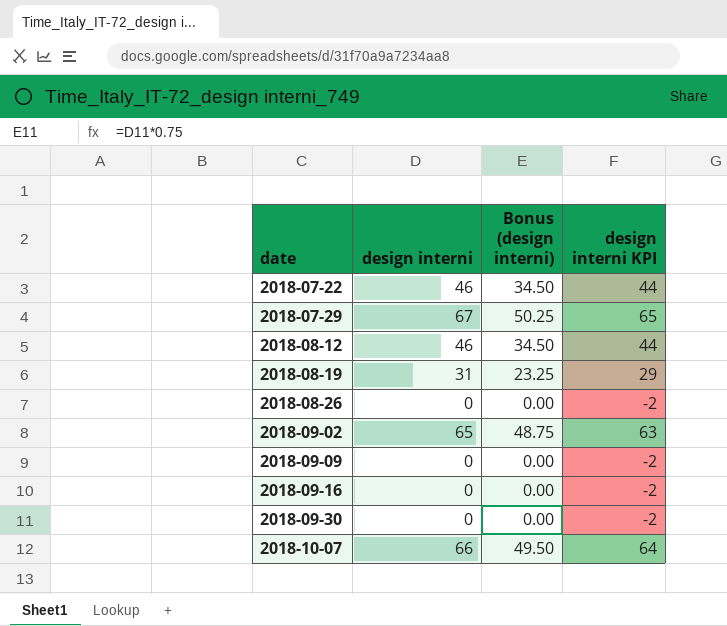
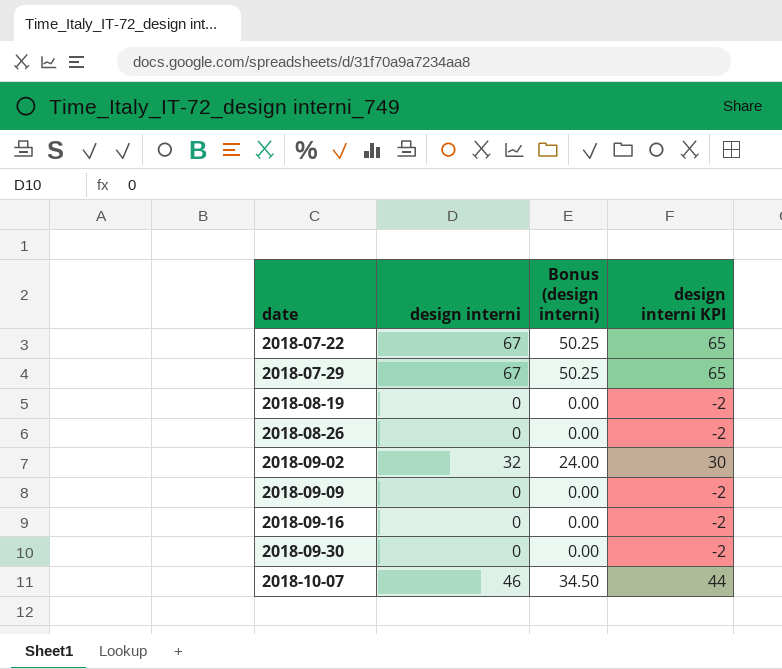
row 2018-08-12: 46 | 34.50 | 44 -> none
2018-07-22 | design interni: 46 -> 67
2018-07-22 | Bonus (design interni): 34.50 -> 50.25
2018-07-22 | design interni KPI: 44 -> 65
2018-08-19 | design interni: 31 -> 0
2018-08-19 | Bonus (design interni): 23.25 -> 0.00
2018-08-19 | design interni KPI: 29 -> -2
2018-09-02 | design interni: 65 -> 32
2018-09-02 | Bonus (design interni): 48.75 -> 24.00
2018-09-02 | design interni KPI: 63 -> 30
2018-10-07 | design interni: 66 -> 46
2018-10-07 | Bonus (design interni): 49.50 -> 34.50
2018-10-07 | design interni KPI: 64 -> 44

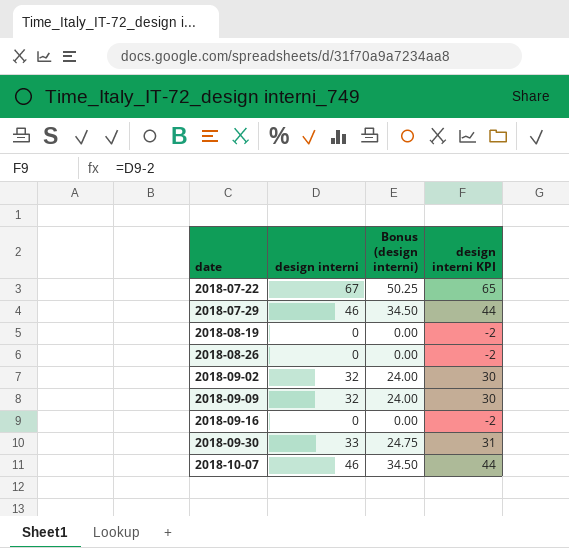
2018-07-29 | design interni: 67 -> 46
2018-07-29 | Bonus (design interni): 50.25 -> 34.50
2018-07-29 | design interni KPI: 65 -> 44
2018-09-09 | design interni: 0 -> 32
2018-09-09 | Bonus (design interni): 0.00 -> 24.00
2018-09-09 | design interni KPI: -2 -> 30
2018-09-30 | design interni: 0 -> 33
2018-09-30 | Bonus (design interni): 0.00 -> 24.75
2018-09-30 | design interni KPI: -2 -> 31

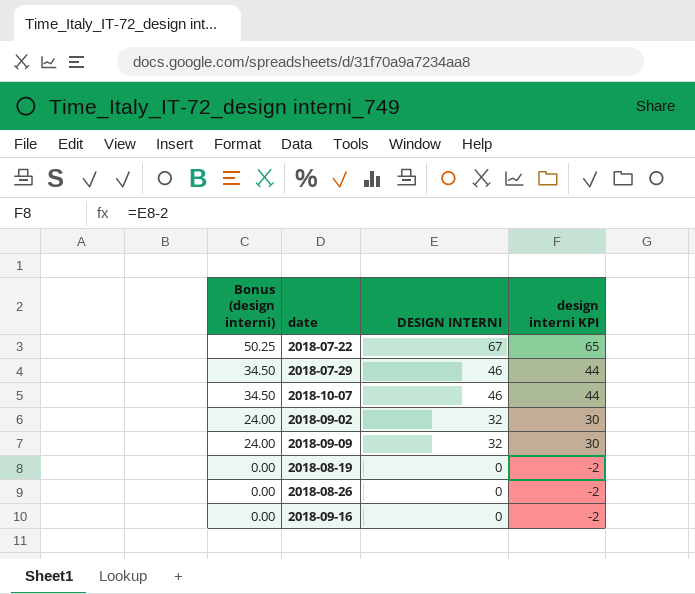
row order: date ascending -> Bonus (design interni) descending
column Bonus (design interni) | position: 3 -> 1
column name: design interni -> DESIGN INTERNI
row 2018-09-30: 33 | 24.75 | 31 -> none

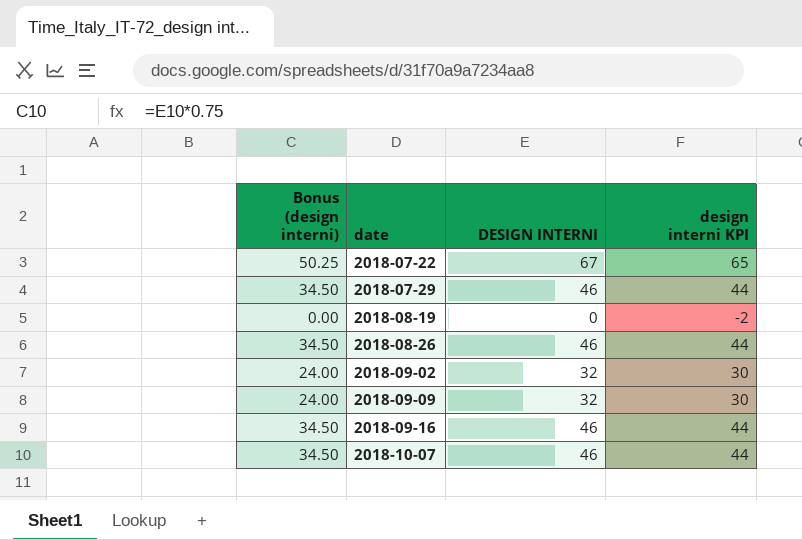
row order: Bonus (design interni) descending -> date ascending
2018-08-26 | Bonus (design interni): 0.00 -> 34.50
2018-08-26 | DESIGN INTERNI: 0 -> 46
2018-08-26 | design interni KPI: -2 -> 44
2018-09-16 | Bonus (design interni): 0.00 -> 34.50
2018-09-16 | DESIGN INTERNI: 0 -> 46
2018-09-16 | design interni KPI: -2 -> 44

